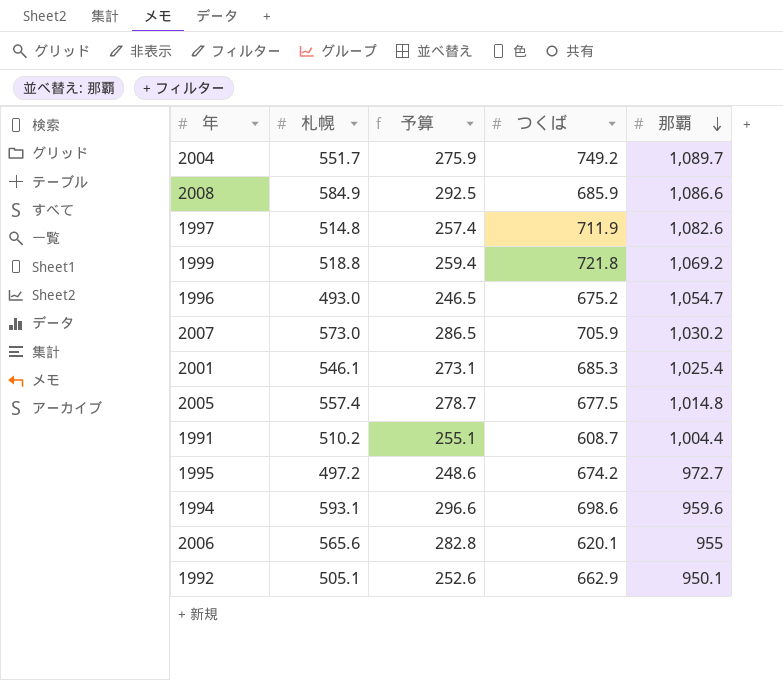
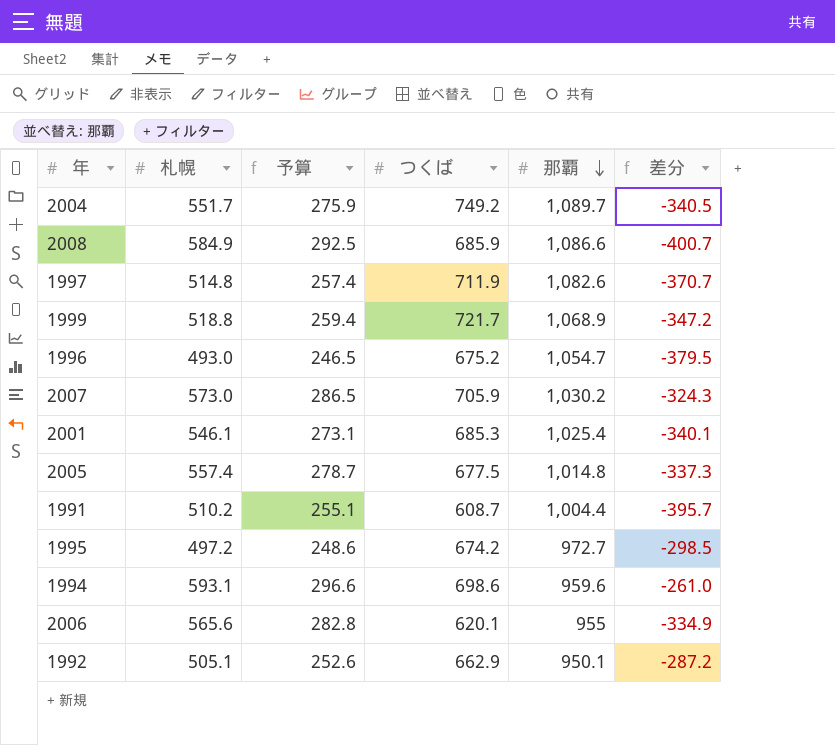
column 差分 | formula: none -> [つくば] - [那覇]
1999 | つくば: 721.8 -> 721.7
1999 | 那覇: 1,069.2 -> 1,068.9

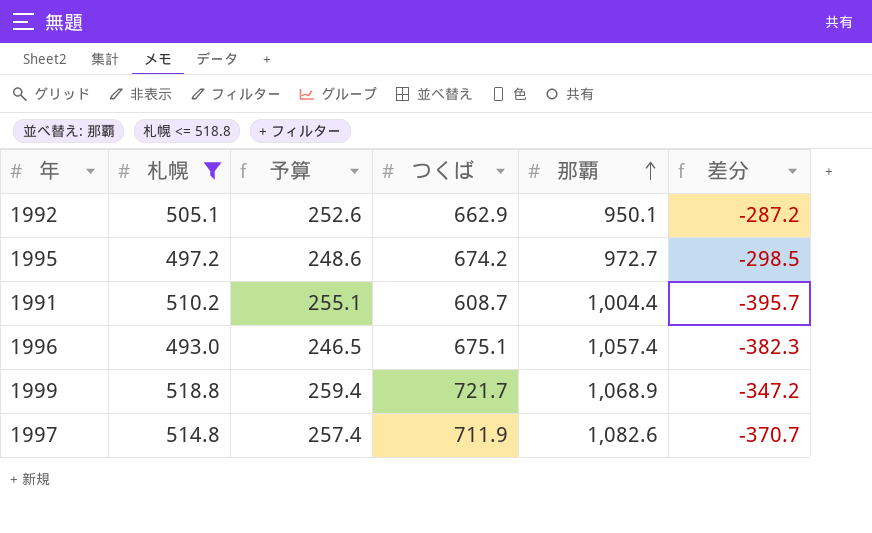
filter: none -> 札幌 <= 518.8
row order: 那覇 descending -> 那覇 ascending
1996 | つくば: 675.2 -> 675.1
1996 | 那覇: 1,054.7 -> 1,057.4
1996 | 差分: -379.5 -> -382.3

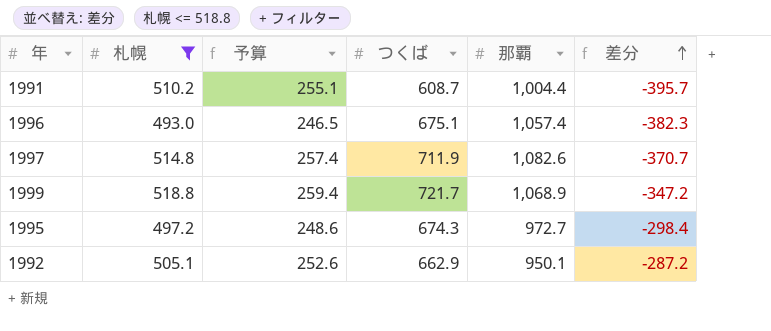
row order: 那覇 ascending -> 差分 ascending
1995 | つくば: 674.2 -> 674.3
1995 | 差分: -298.5 -> -298.4

